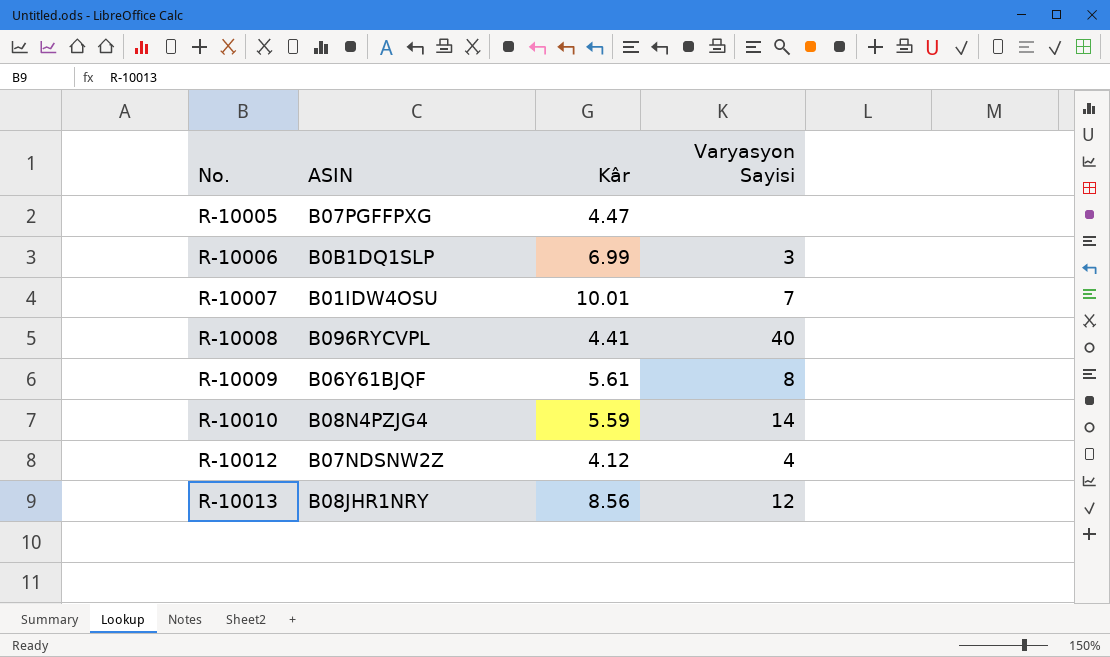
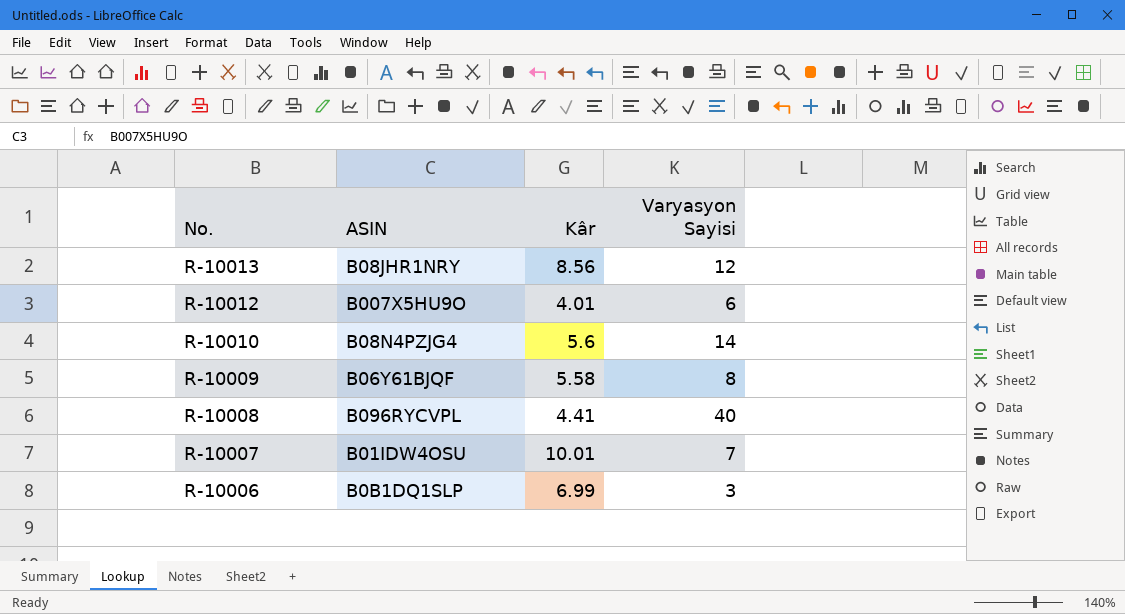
row order: No. ascending -> No. descending
row R-10005: B07PGFFPXG | 4.47 | none -> none
R-10012 | ASIN: B07NDSNW2Z -> B007X5HU9O
R-10012 | Kâr: 4.12 -> 4.01
R-10012 | Varyasyon Sayisi: 4 -> 6
R-10010 | Kâr: 5.59 -> 5.6
R-10009 | Kâr: 5.61 -> 5.58

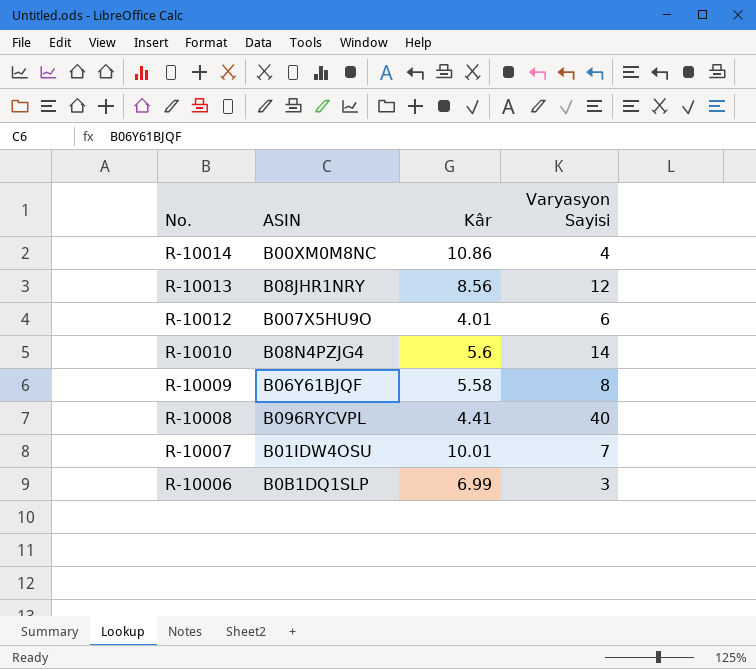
row R-10014: none -> B00XM0M8NC | 10.86 | 4

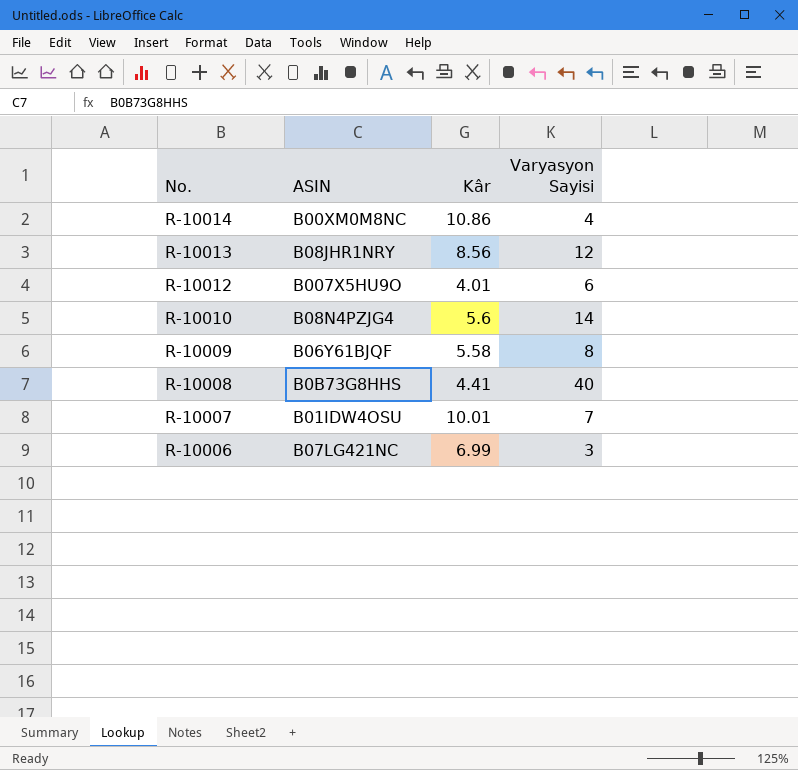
R-10008 | ASIN: B096RYCVPL -> B0B73G8HHS
R-10006 | ASIN: B0B1DQ1SLP -> B07LG421NC

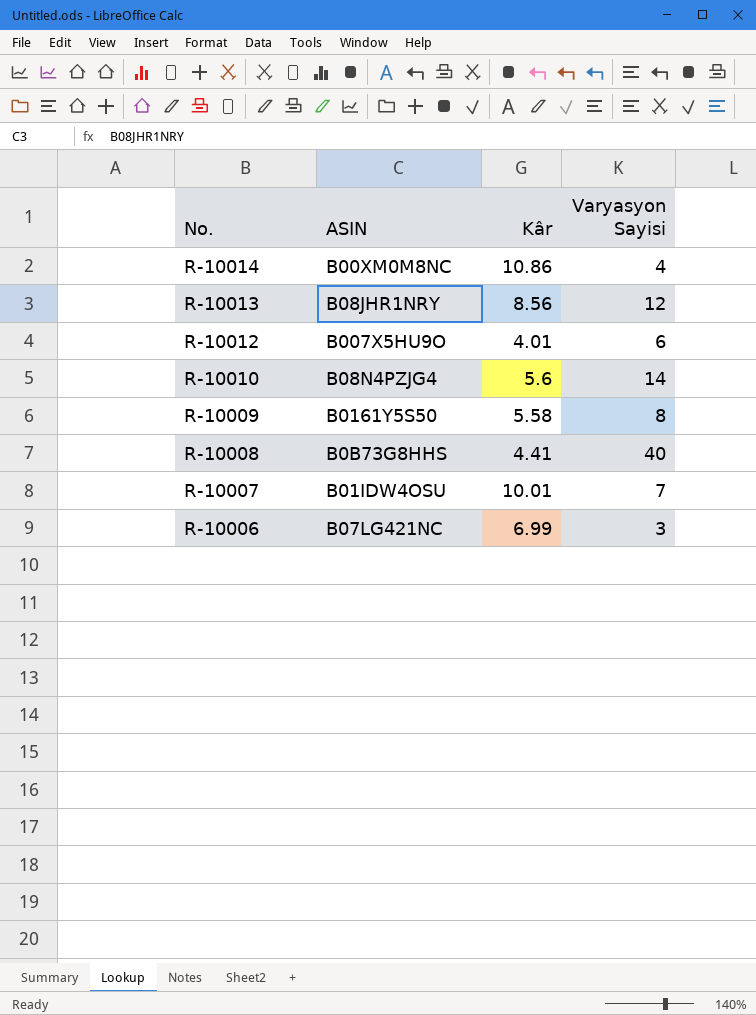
R-10009 | ASIN: B06Y61BJQF -> B0161Y5S50

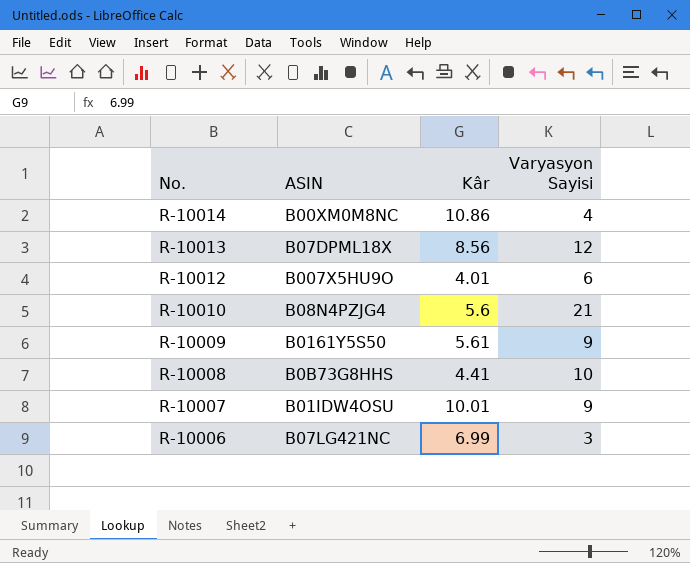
R-10013 | ASIN: B08JHR1NRY -> B07DPML18X
R-10010 | Varyasyon Sayisi: 14 -> 21
R-10009 | Kâr: 5.58 -> 5.61
R-10009 | Varyasyon Sayisi: 8 -> 9
R-10008 | Varyasyon Sayisi: 40 -> 10
R-10007 | Varyasyon Sayisi: 7 -> 9

